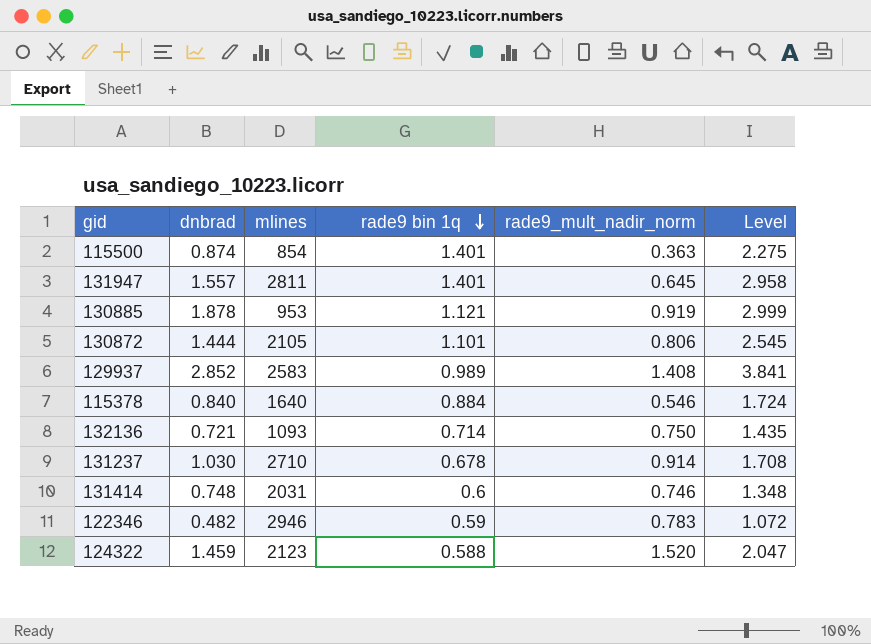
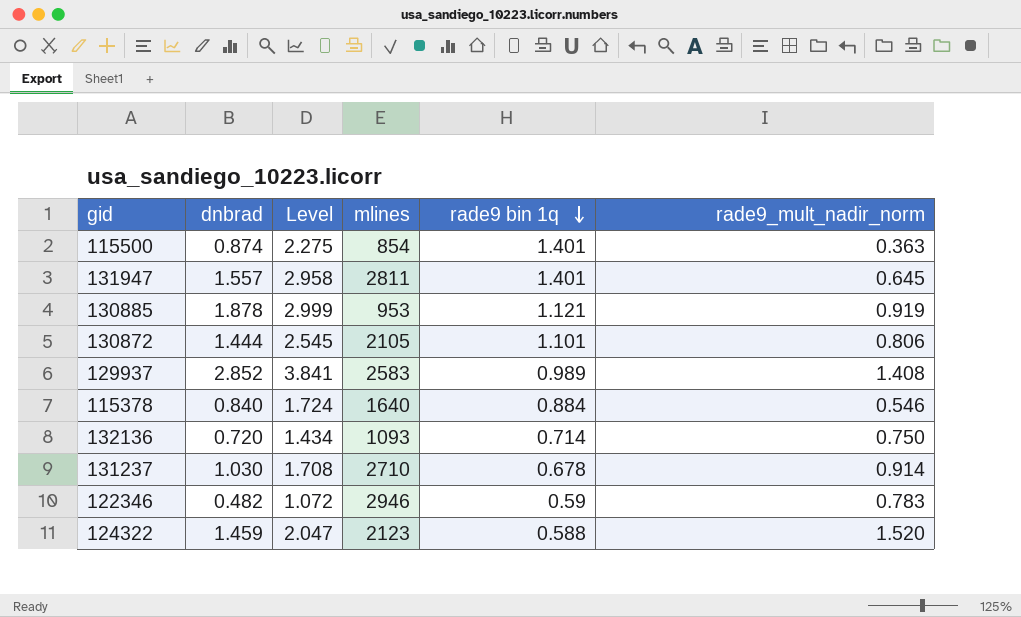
column Level | position: 6 -> 3
row 131414: 0.748 | 2031 | 0.6 | 0.746 | 1.348 -> none
132136 | dnbrad: 0.721 -> 0.720
132136 | Level: 1.435 -> 1.434

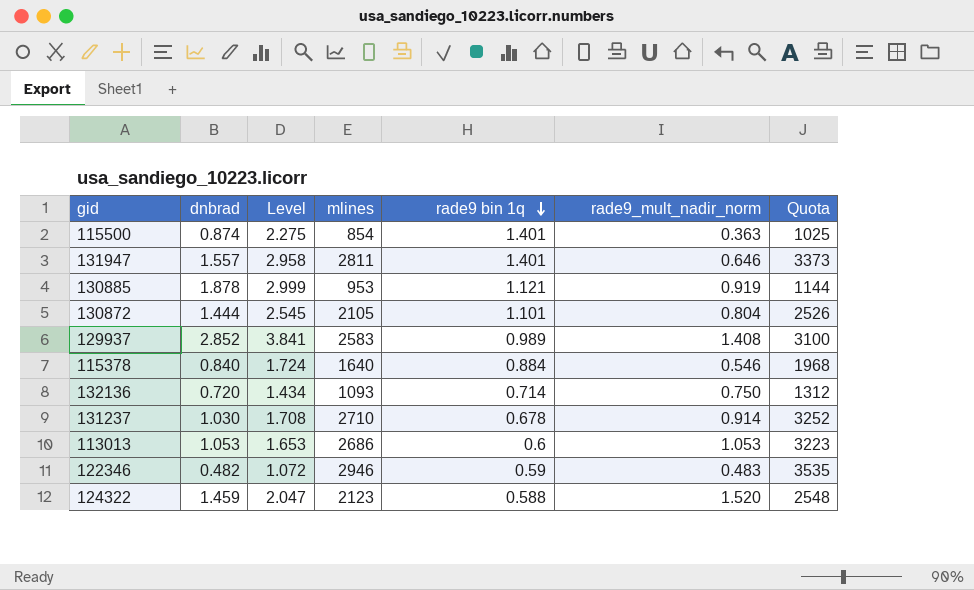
column Quota | formula: none -> [mlines] * 1.2
131947 | rade9_mult_nadir_norm: 0.645 -> 0.646
130872 | rade9_mult_nadir_norm: 0.806 -> 0.804
row 113013: none -> 1.053 | 1.653 | 2686 | 0.6 | 1.053 | 3223
122346 | rade9_mult_nadir_norm: 0.783 -> 0.483

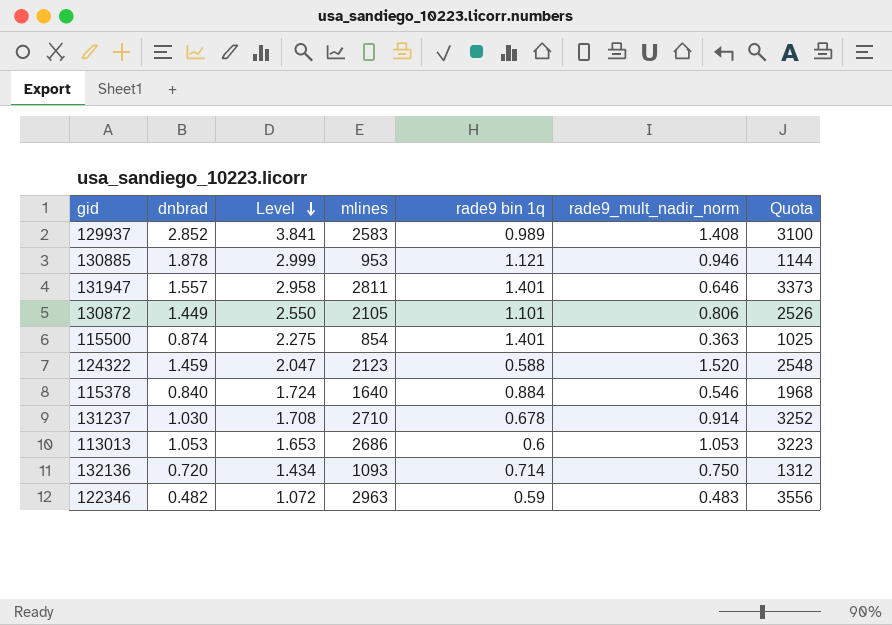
row order: rade9 bin 1q descending -> Level descending
130885 | rade9_mult_nadir_norm: 0.919 -> 0.946
130872 | dnbrad: 1.444 -> 1.449
130872 | Level: 2.545 -> 2.550
130872 | rade9_mult_nadir_norm: 0.804 -> 0.806
122346 | mlines: 2946 -> 2963
122346 | Quota: 3535 -> 3556

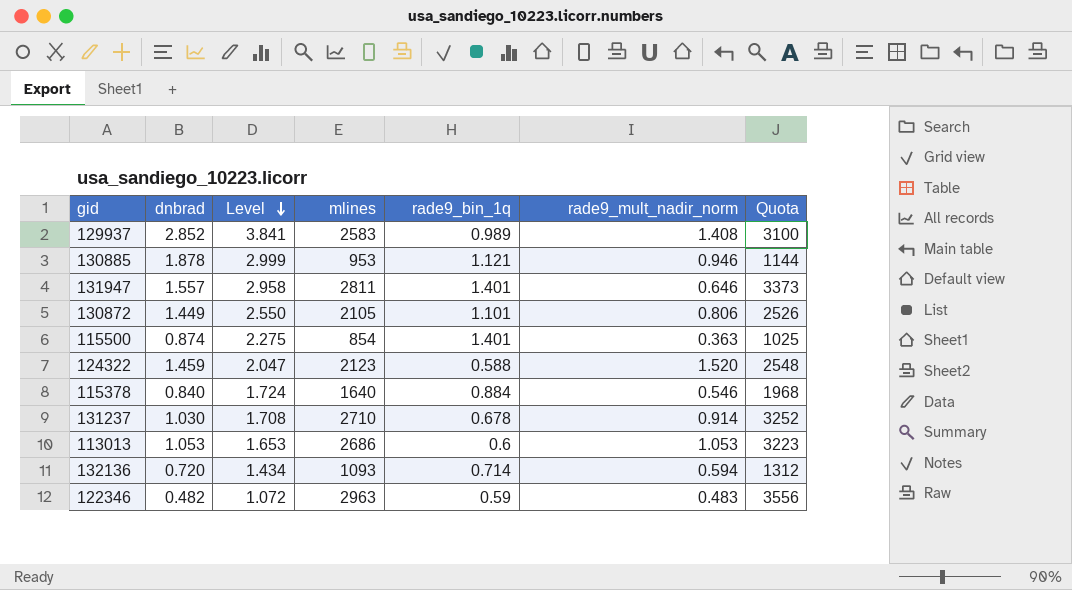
column name: rade9 bin 1q -> rade9_bin_1q
132136 | rade9_mult_nadir_norm: 0.750 -> 0.594

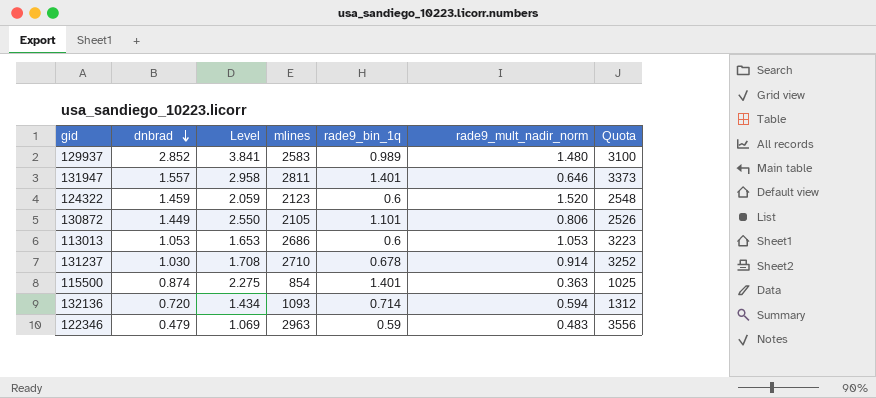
row order: Level descending -> dnbrad descending
row 130885: 1.878 | 2.999 | 953 | 1.121 | 0.946 | 1144 -> none
row 115378: 0.840 | 1.724 | 1640 | 0.884 | 0.546 | 1968 -> none
129937 | rade9_mult_nadir_norm: 1.408 -> 1.480
124322 | Level: 2.047 -> 2.059
124322 | rade9_bin_1q: 0.588 -> 0.6
122346 | dnbrad: 0.482 -> 0.479
122346 | Level: 1.072 -> 1.069

